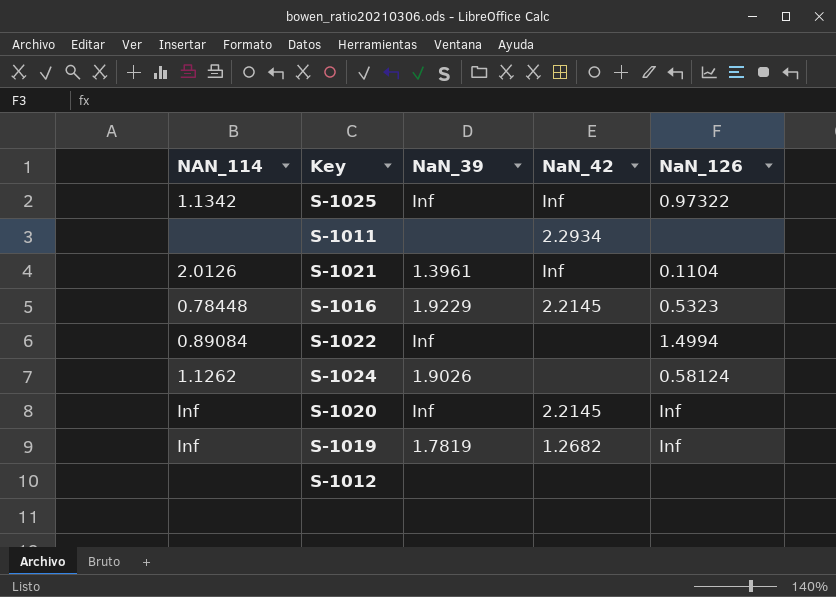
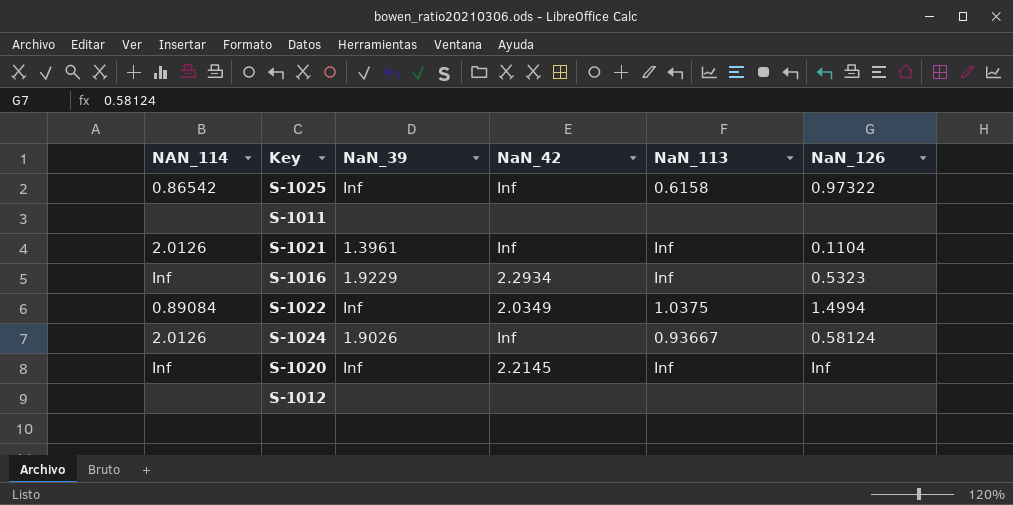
column NaN_113 | position: none -> 5
row S-1019: Inf | 1.7819 | 1.2682 | Inf -> none
S-1025 | NAN_114: 1.1342 -> 0.86542
S-1011 | NaN_42: 2.2934 -> none
S-1016 | NAN_114: 0.78448 -> Inf
S-1016 | NaN_42: 2.2145 -> 2.2934
S-1022 | NaN_42: none -> 2.0349
S-1024 | NAN_114: 1.1262 -> 2.0126
S-1024 | NaN_42: none -> Inf

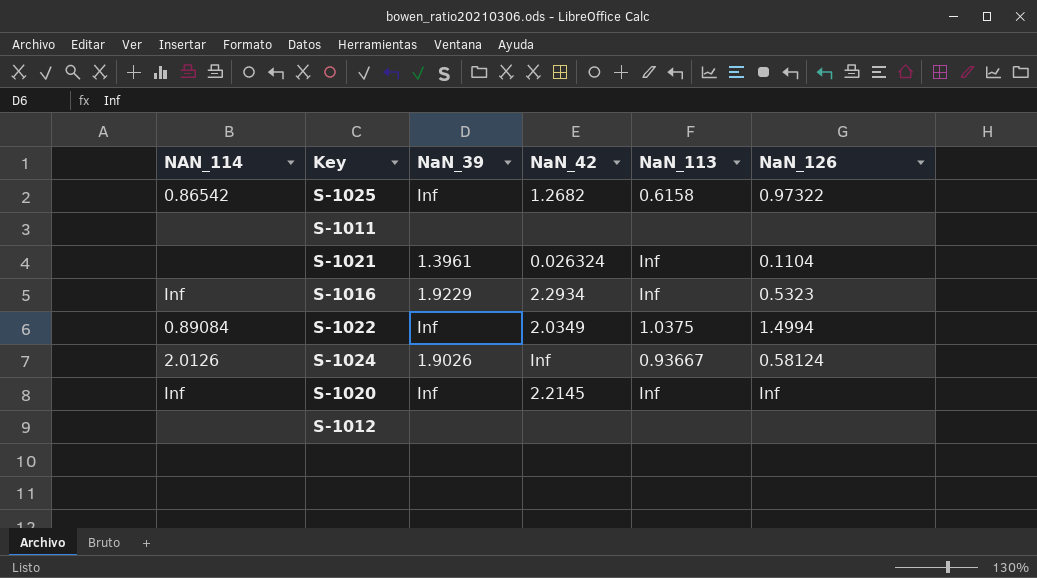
S-1025 | NaN_42: Inf -> 1.2682
S-1021 | NAN_114: 2.0126 -> none
S-1021 | NaN_42: Inf -> 0.026324

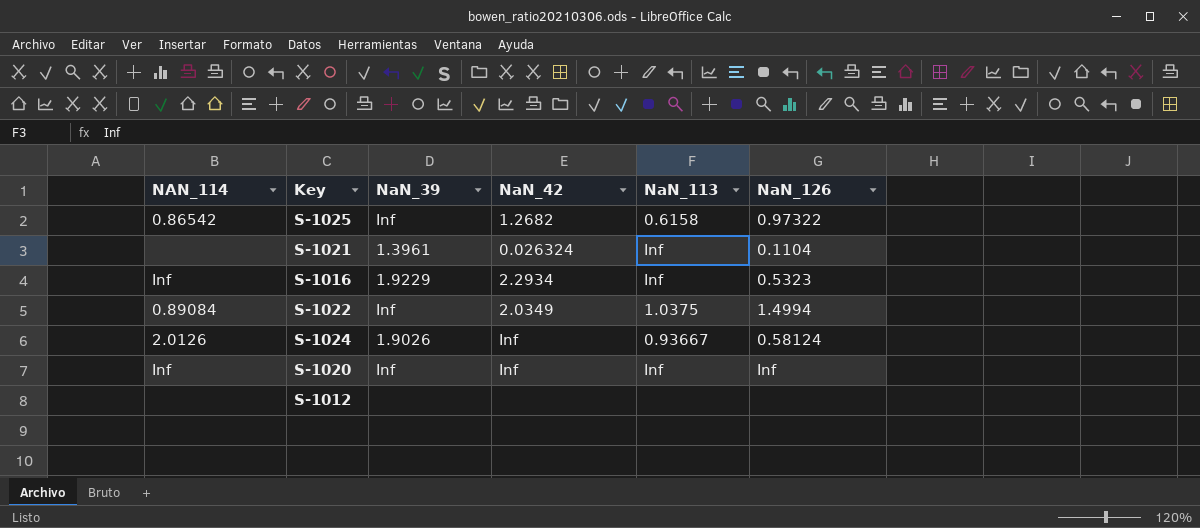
row S-1011: none | none | none | none | none -> none
S-1020 | NaN_42: 2.2145 -> Inf

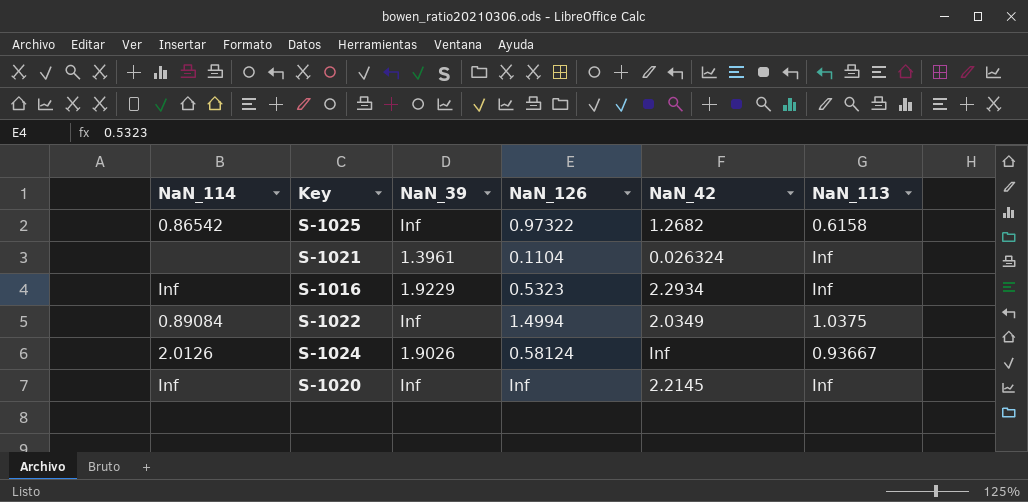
column name: NAN_114 -> NaN_114
column NaN_126 | position: 6 -> 4
row S-1012: none | none | none | none | none -> none
S-1020 | NaN_42: Inf -> 2.2145

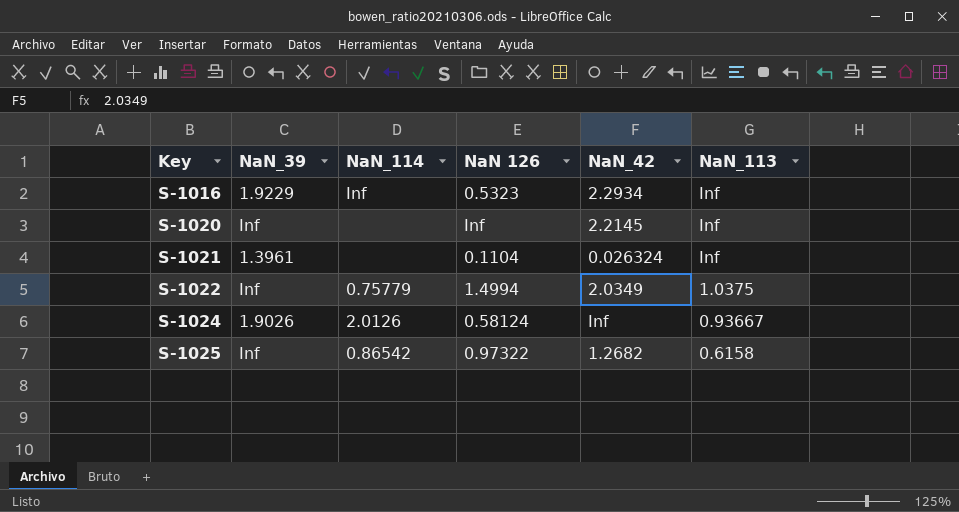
row order: none -> Key ascending
column NaN_114 | position: 1 -> 3
column name: NaN_126 -> NaN 126
S-1020 | NaN_114: Inf -> none
S-1022 | NaN_114: 0.89084 -> 0.75779

